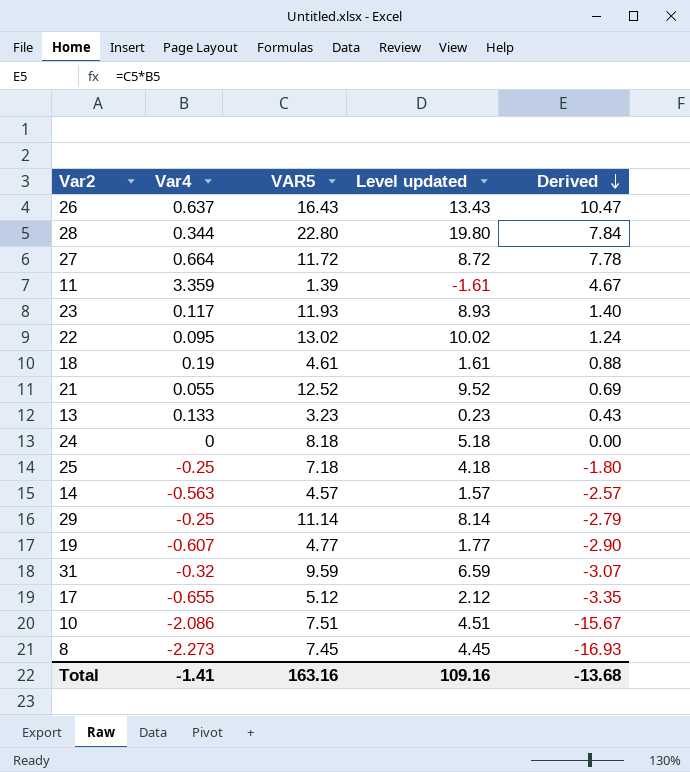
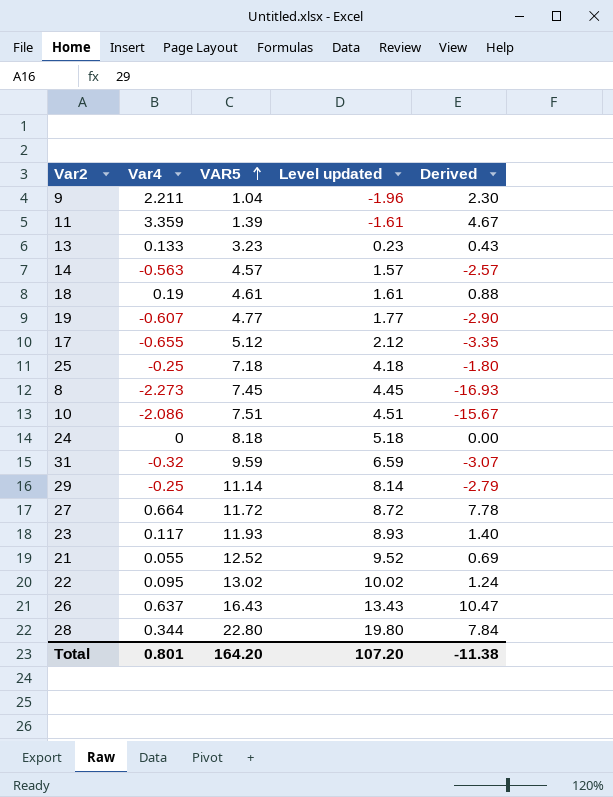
row order: Derived descending -> VAR5 ascending
row 9: none -> 2.211 | 1.04 | -1.96 | 2.30
Total | Var4: -1.41 -> 0.801
Total | VAR5: 163.16 -> 164.20
Total | Level updated: 109.16 -> 107.20
Total | Derived: -13.68 -> -11.38

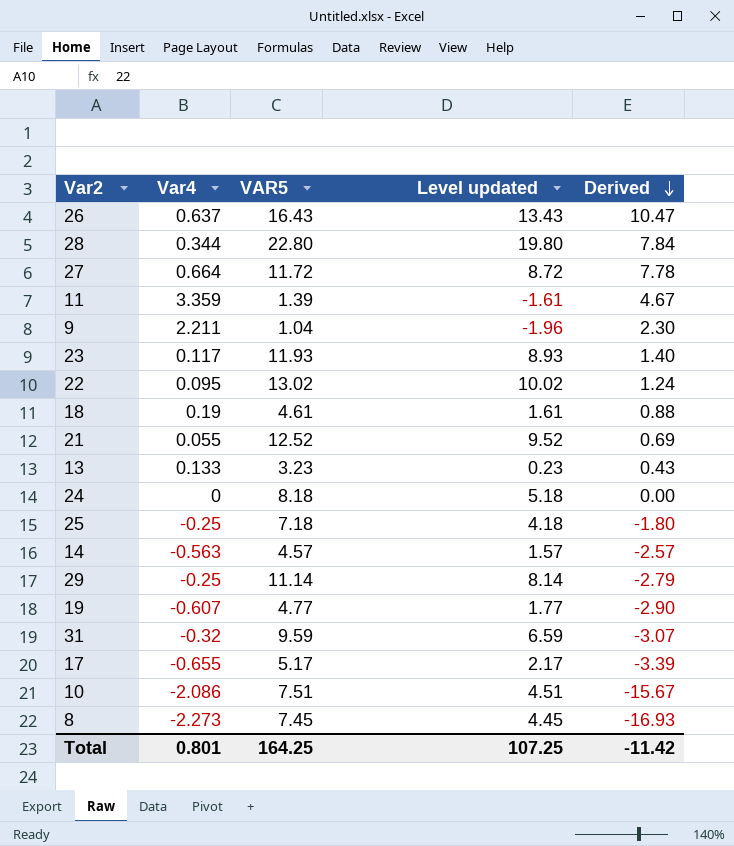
row order: VAR5 ascending -> Derived descending
17 | VAR5: 5.12 -> 5.17
17 | Level updated: 2.12 -> 2.17
17 | Derived: -3.35 -> -3.39
Total | VAR5: 164.20 -> 164.25
Total | Level updated: 107.20 -> 107.25
Total | Derived: -11.38 -> -11.42

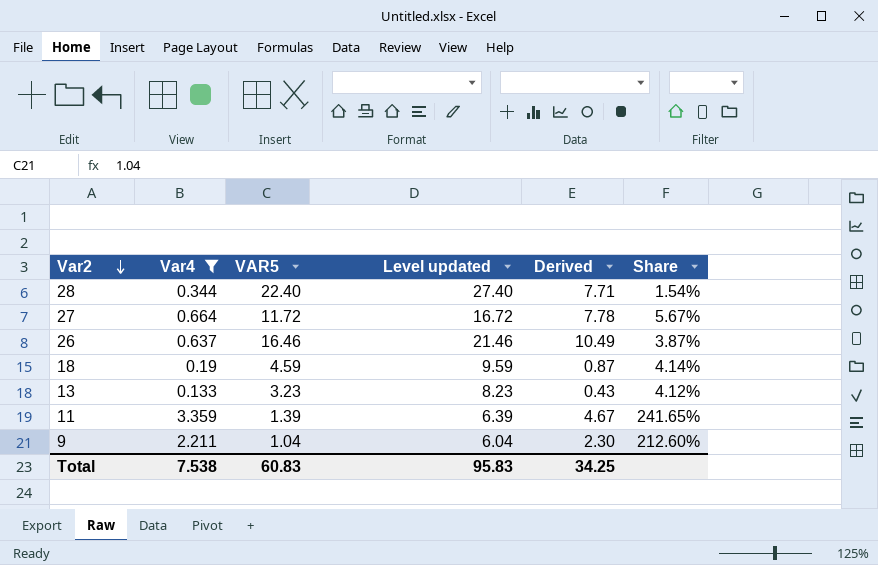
filter: none -> Var4 >= 0.133
row order: Derived descending -> Var2 descending
column Level updated | formula: [VAR5] - 3 -> [VAR5] + 5
column Share | formula: none -> [Var4] / [VAR5]
28 | VAR5: 22.80 -> 22.40
28 | Derived: 7.84 -> 7.71
26 | VAR5: 16.43 -> 16.46
26 | Derived: 10.47 -> 10.49
18 | VAR5: 4.61 -> 4.59
18 | Derived: 0.88 -> 0.87
Total | Var4: 0.801 -> 7.538
Total | VAR5: 164.25 -> 60.83
Total | Level updated: 107.25 -> 95.83
Total | Derived: -11.42 -> 34.25

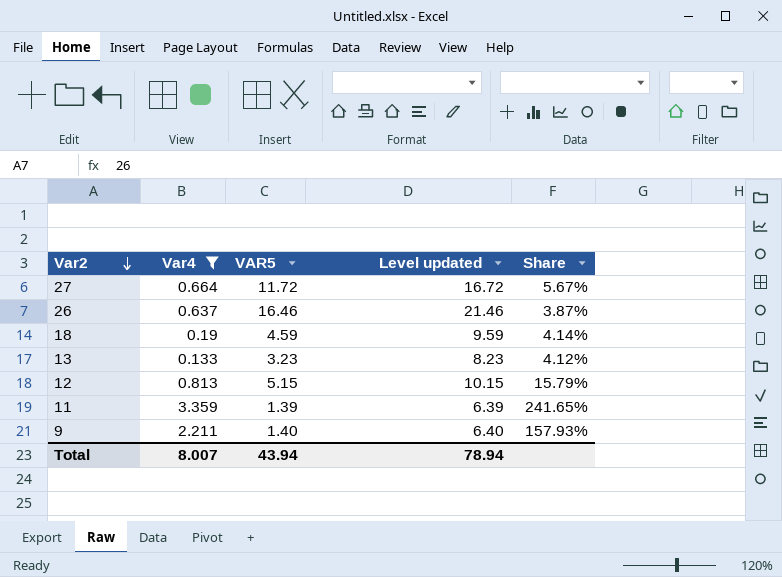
column Derived | formula: [Var4] * [VAR5] -> none
row 28: 0.344 | 22.40 | 27.40 | 7.71 | 1.54% -> none
row 12: none -> 0.813 | 5.15 | 10.15 | 15.79%
9 | VAR5: 1.04 -> 1.40
9 | Level updated: 6.04 -> 6.40
9 | Share: 212.60% -> 157.93%
Total | Var4: 7.538 -> 8.007
Total | VAR5: 60.83 -> 43.94
Total | Level updated: 95.83 -> 78.94

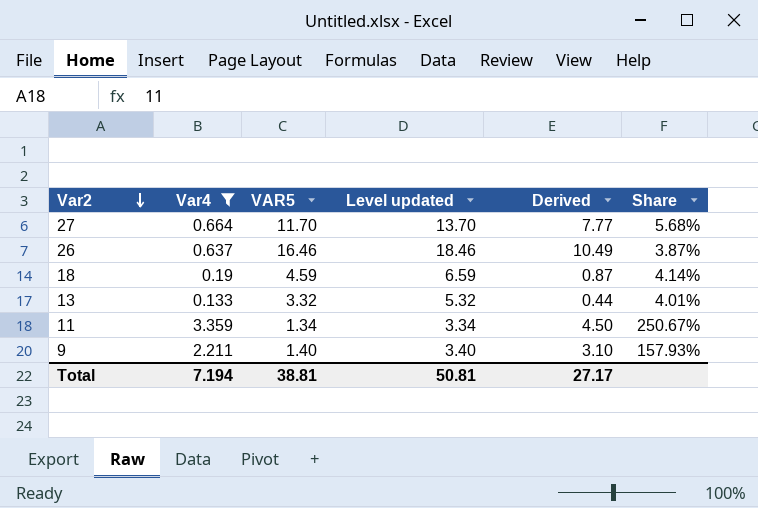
column Level updated | formula: [VAR5] + 5 -> [VAR5] + 2
column Derived | formula: none -> [Var4] * [VAR5]
row 12: 0.813 | 5.15 | 10.15 | 15.79% -> none
27 | VAR5: 11.72 -> 11.70
27 | Share: 5.67% -> 5.68%
13 | VAR5: 3.23 -> 3.32
13 | Share: 4.12% -> 4.01%
11 | VAR5: 1.39 -> 1.34
11 | Share: 241.65% -> 250.67%
Total | Var4: 8.007 -> 7.194
Total | VAR5: 43.94 -> 38.81
Total | Level updated: 78.94 -> 50.81

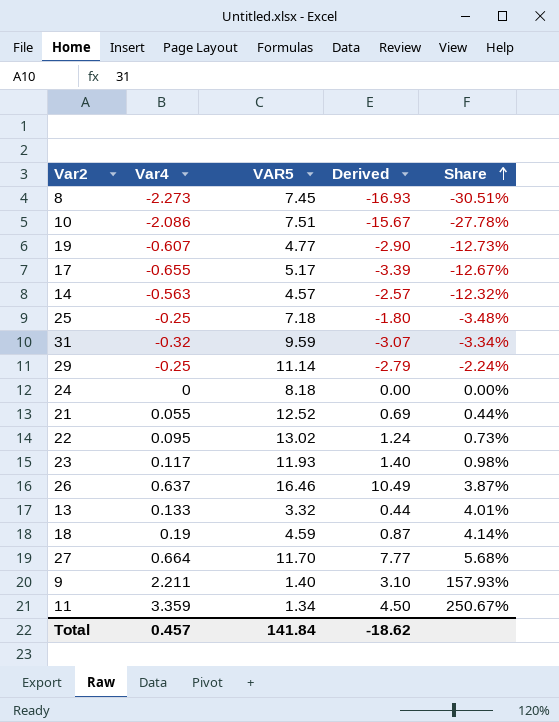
filter: Var4 >= 0.133 -> none
row order: Var2 descending -> Share ascending
column Level updated | formula: [VAR5] + 2 -> none
Total | Var4: 7.194 -> 0.457
Total | VAR5: 38.81 -> 141.84
Total | Derived: 27.17 -> -18.62

